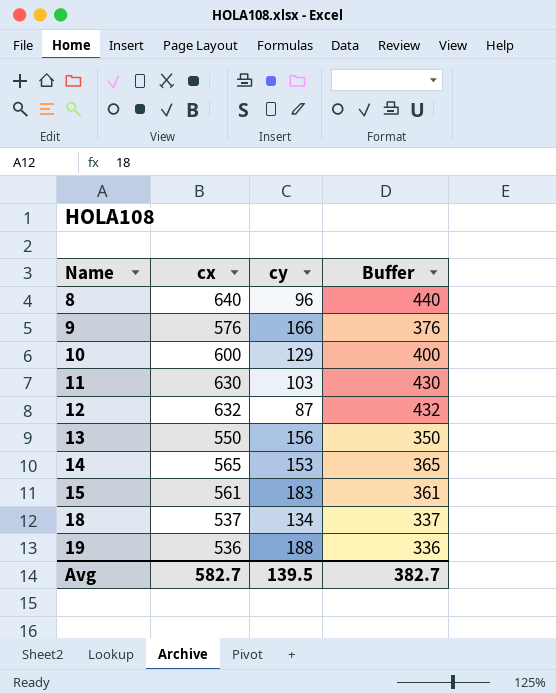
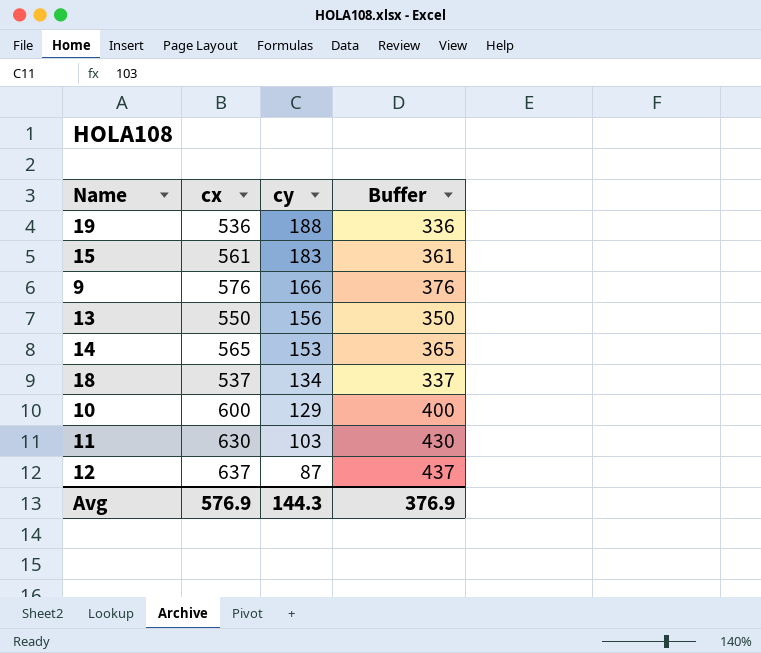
row order: Name ascending -> cy descending
row 8: 640 | 96 | 440 -> none
12 | cx: 632 -> 637
12 | Buffer: 432 -> 437
Avg | cx: 582.7 -> 576.9
Avg | cy: 139.5 -> 144.3
Avg | Buffer: 382.7 -> 376.9

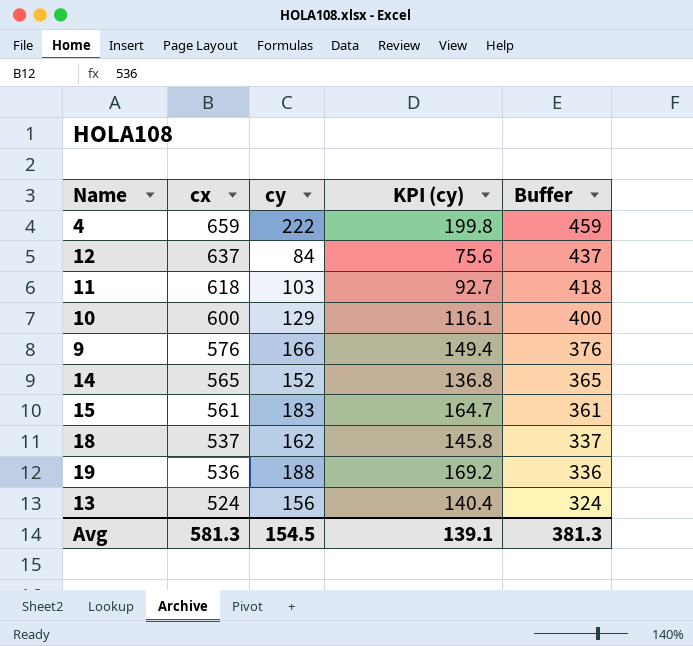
row order: cy descending -> cx descending
column KPI (cy) | formula: none -> [cy] * 0.9
row 4: none -> 659 | 222 | 199.8 | 459
12 | cy: 87 -> 84
11 | cx: 630 -> 618
11 | Buffer: 430 -> 418
14 | cy: 153 -> 152
18 | cy: 134 -> 162
13 | cx: 550 -> 524
13 | Buffer: 350 -> 324
Avg | cx: 576.9 -> 581.3
Avg | cy: 144.3 -> 154.5
Avg | Buffer: 376.9 -> 381.3

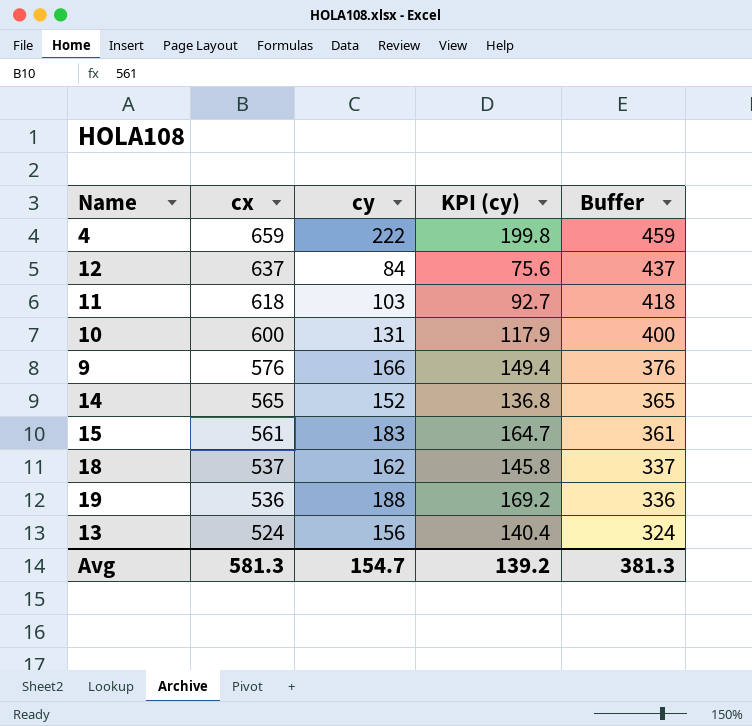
10 | cy: 129 -> 131
10 | KPI (cy): 116.1 -> 117.9
Avg | cy: 154.5 -> 154.7
Avg | KPI (cy): 139.1 -> 139.2

